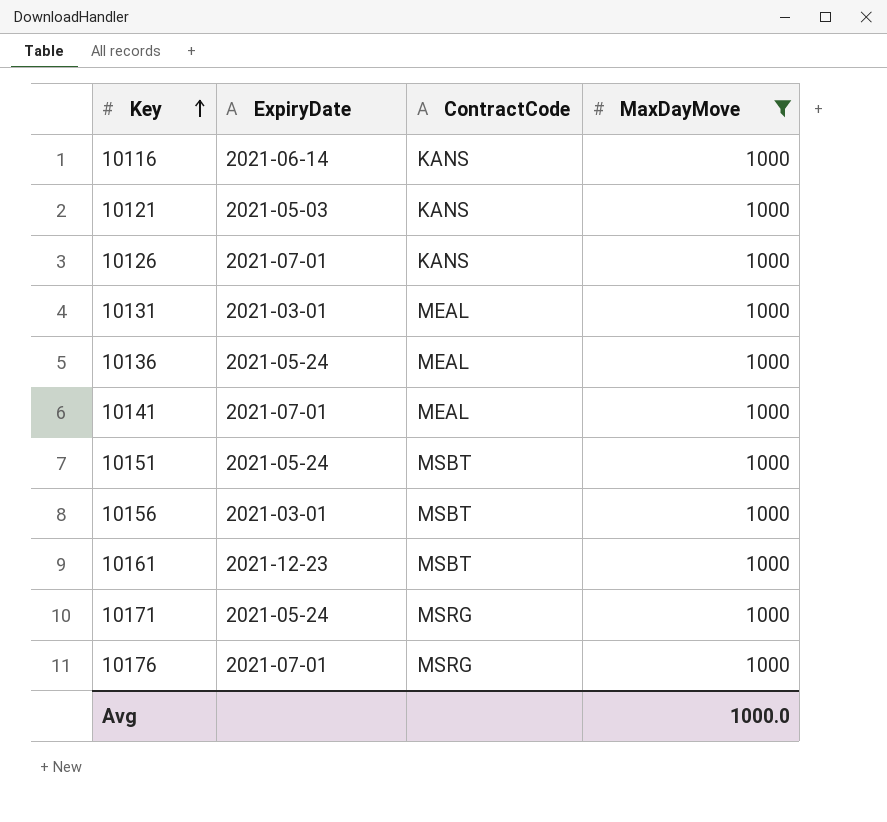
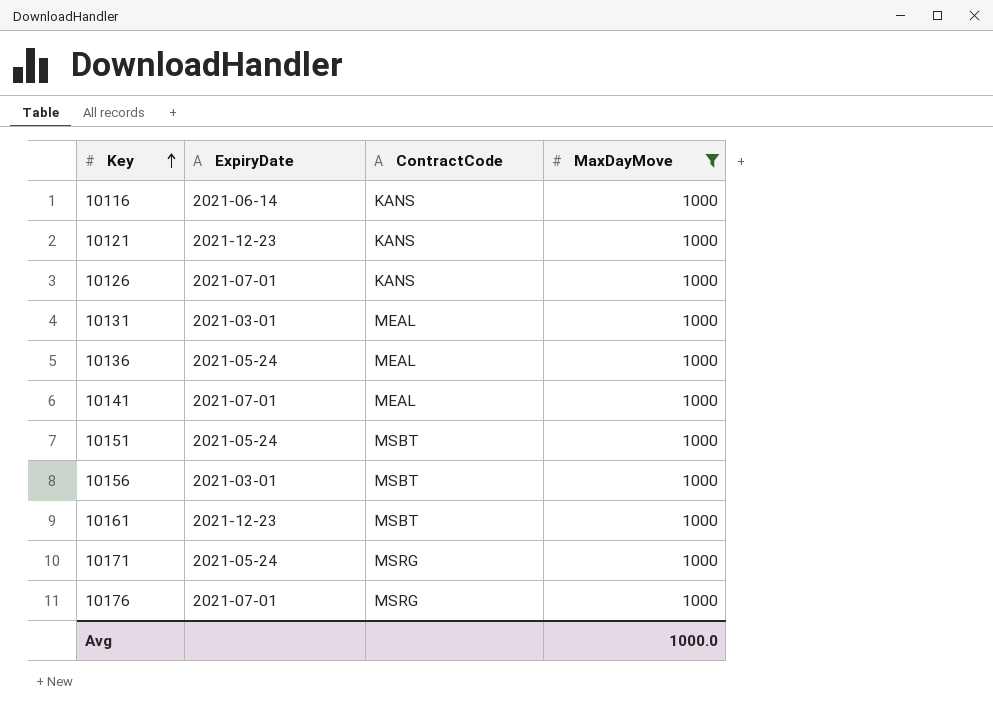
10121 | ExpiryDate: 2021-05-03 -> 2021-12-23

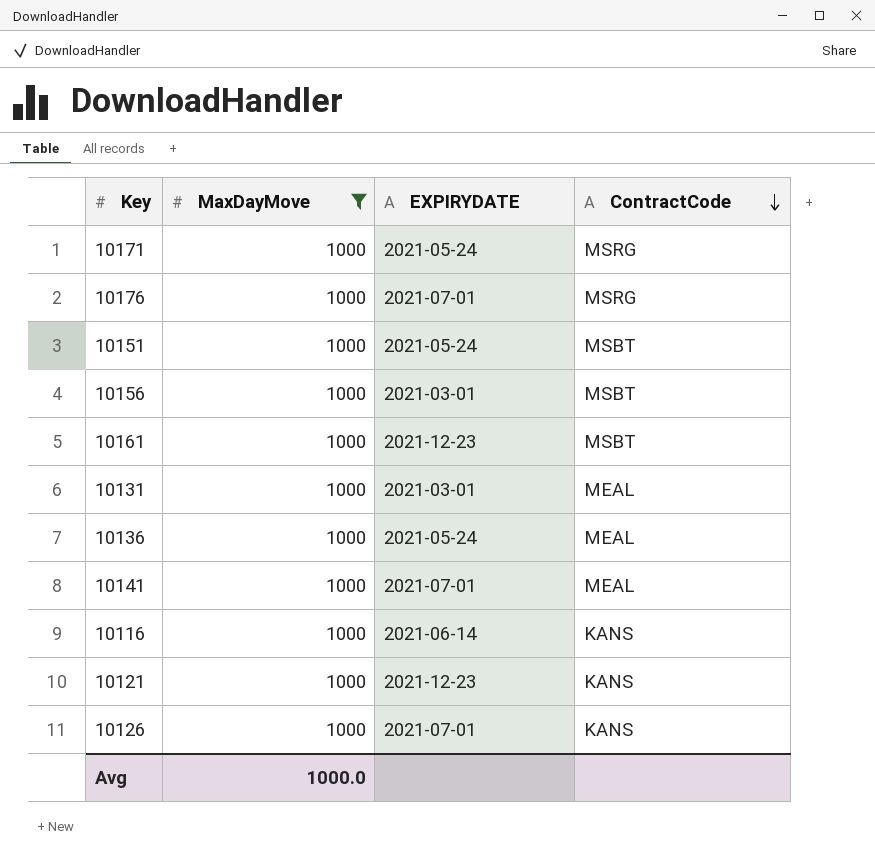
row order: Key ascending -> ContractCode descending
column MaxDayMove | position: 4 -> 2
column name: ExpiryDate -> EXPIRYDATE

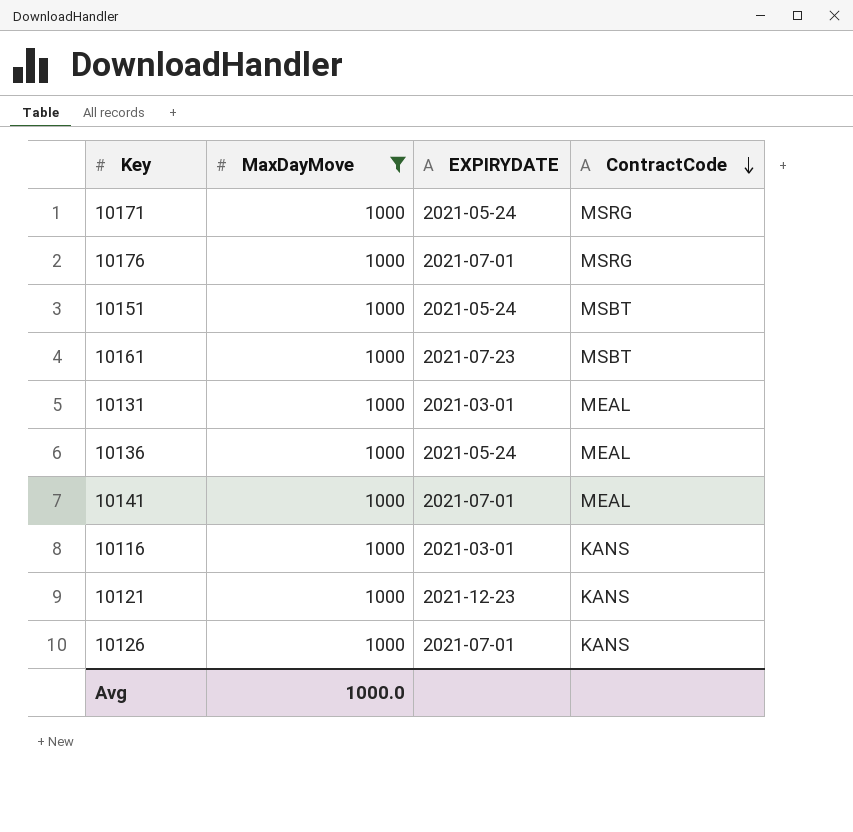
row 10156: 1000 | 2021-03-01 | MSBT -> none
10161 | EXPIRYDATE: 2021-12-23 -> 2021-07-23
10116 | EXPIRYDATE: 2021-06-14 -> 2021-03-01

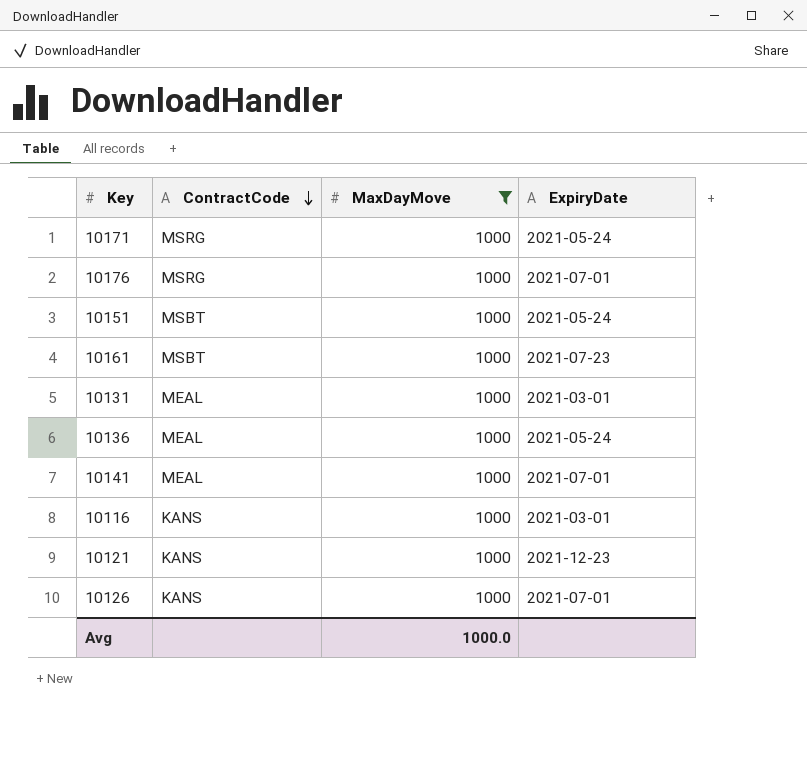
column ContractCode | position: 4 -> 2
column name: EXPIRYDATE -> ExpiryDate

